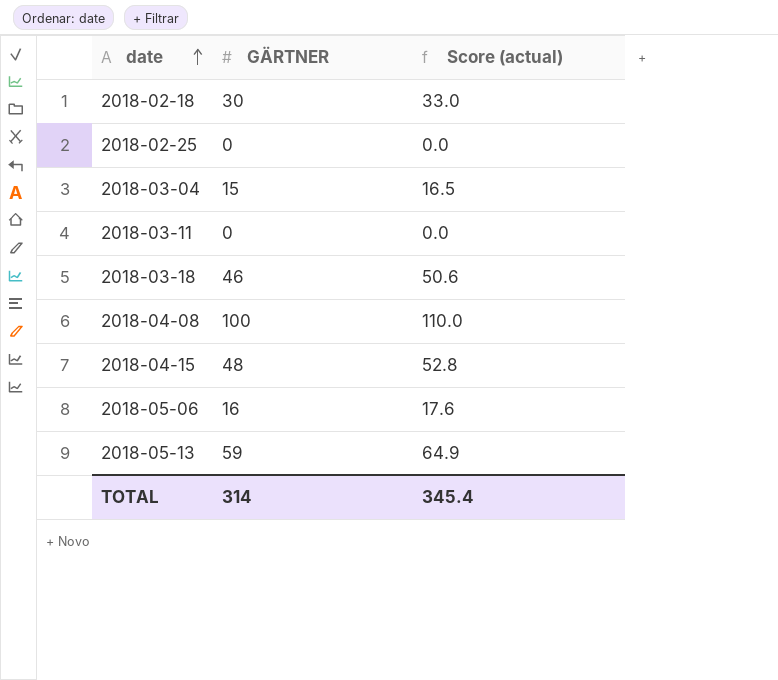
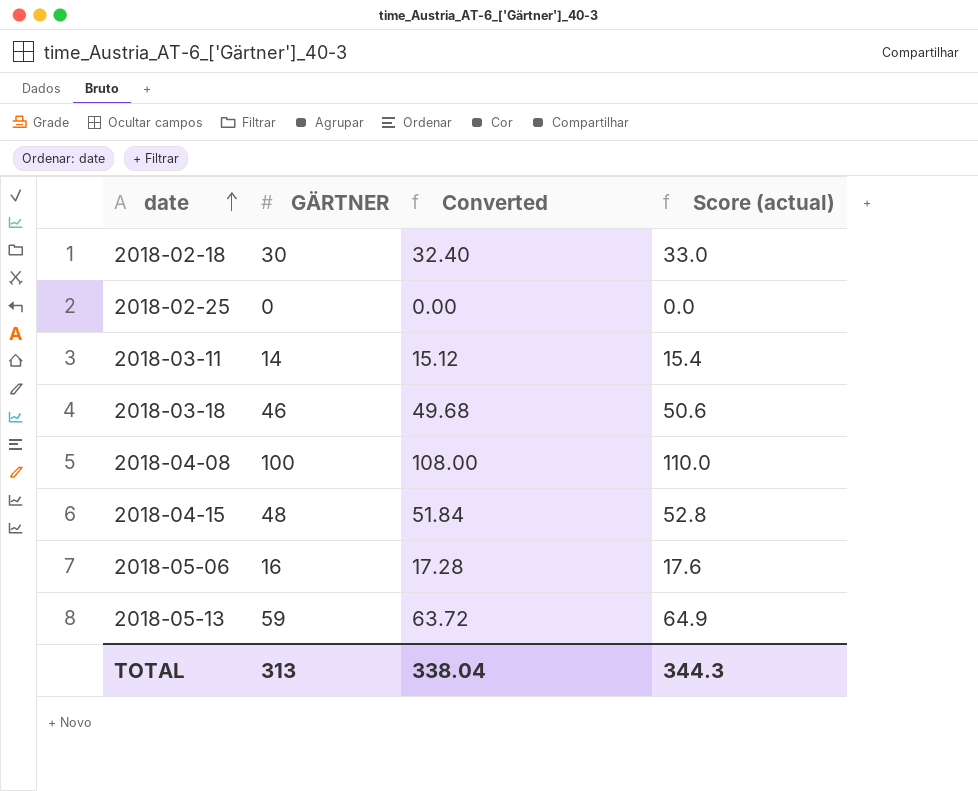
column Converted | formula: none -> [GÄRTNER] * 1.08
row 2018-03-04: 15 | 16.5 -> none
2018-03-11 | GÄRTNER: 0 -> 14
2018-03-11 | Score (actual): 0.0 -> 15.4
TOTAL | GÄRTNER: 314 -> 313
TOTAL | Score (actual): 345.4 -> 344.3

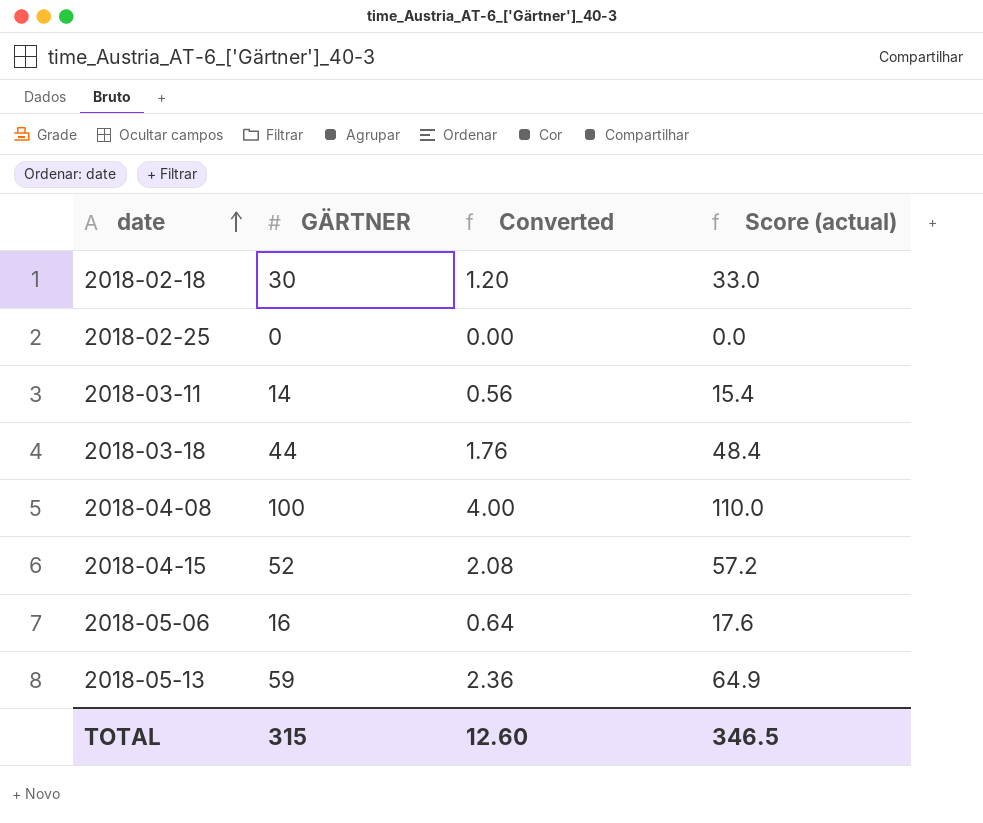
column Converted | formula: [GÄRTNER] * 1.08 -> [GÄRTNER] * 0.04
2018-03-18 | GÄRTNER: 46 -> 44
2018-03-18 | Score (actual): 50.6 -> 48.4
2018-04-15 | GÄRTNER: 48 -> 52
2018-04-15 | Score (actual): 52.8 -> 57.2
TOTAL | GÄRTNER: 313 -> 315
TOTAL | Converted: 338.04 -> 12.60
TOTAL | Score (actual): 344.3 -> 346.5

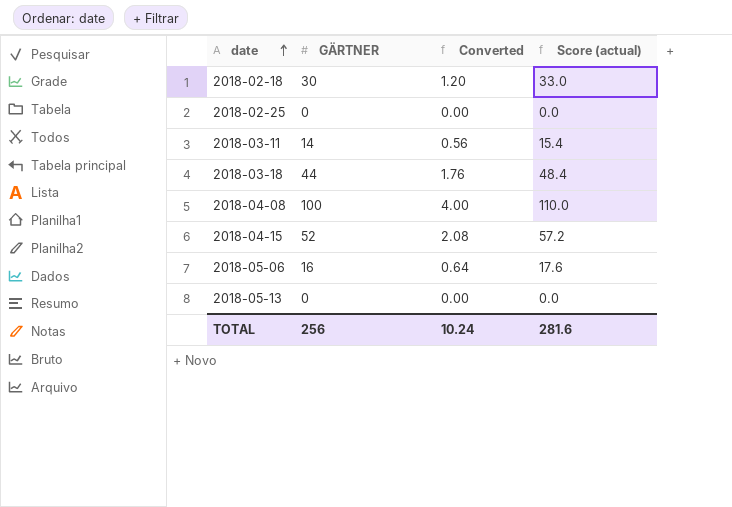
2018-05-13 | GÄRTNER: 59 -> 0
2018-05-13 | Converted: 2.36 -> 0.00
2018-05-13 | Score (actual): 64.9 -> 0.0
TOTAL | GÄRTNER: 315 -> 256
TOTAL | Converted: 12.60 -> 10.24
TOTAL | Score (actual): 346.5 -> 281.6

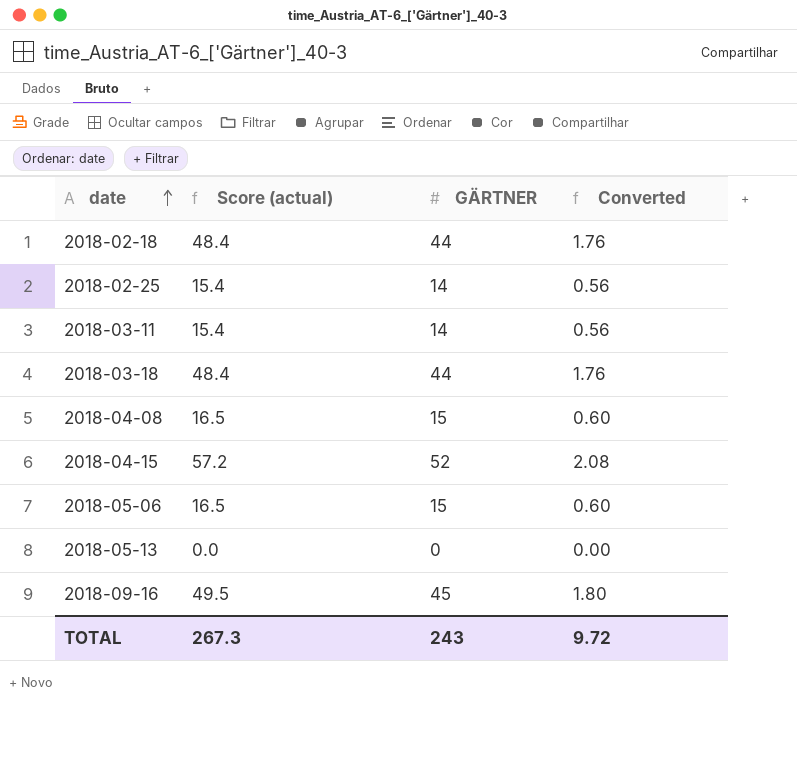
column Score (actual) | position: 4 -> 2
2018-02-18 | Score (actual): 33.0 -> 48.4
2018-02-18 | GÄRTNER: 30 -> 44
2018-02-18 | Converted: 1.20 -> 1.76
2018-02-25 | Score (actual): 0.0 -> 15.4
2018-02-25 | GÄRTNER: 0 -> 14
2018-02-25 | Converted: 0.00 -> 0.56
2018-04-08 | Score (actual): 110.0 -> 16.5
2018-04-08 | GÄRTNER: 100 -> 15
2018-04-08 | Converted: 4.00 -> 0.60
2018-05-06 | Score (actual): 17.6 -> 16.5
2018-05-06 | GÄRTNER: 16 -> 15
2018-05-06 | Converted: 0.64 -> 0.60
row 2018-09-16: none -> 49.5 | 45 | 1.80
TOTAL | Score (actual): 281.6 -> 267.3
TOTAL | GÄRTNER: 256 -> 243
TOTAL | Converted: 10.24 -> 9.72

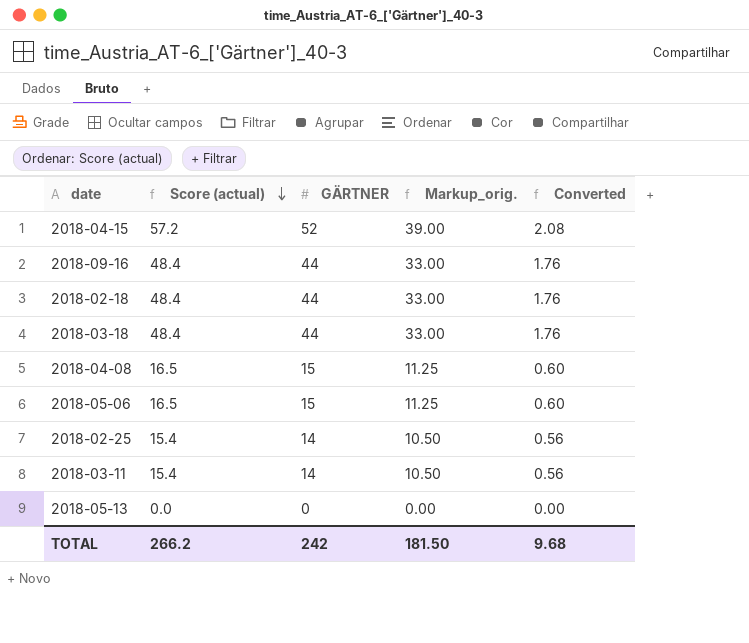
row order: date ascending -> Score (actual) descending
column Markup_orig. | formula: none -> [GÄRTNER] * 0.75
2018-09-16 | Score (actual): 49.5 -> 48.4
2018-09-16 | GÄRTNER: 45 -> 44
2018-09-16 | Converted: 1.80 -> 1.76
TOTAL | Score (actual): 267.3 -> 266.2
TOTAL | GÄRTNER: 243 -> 242
TOTAL | Converted: 9.72 -> 9.68

